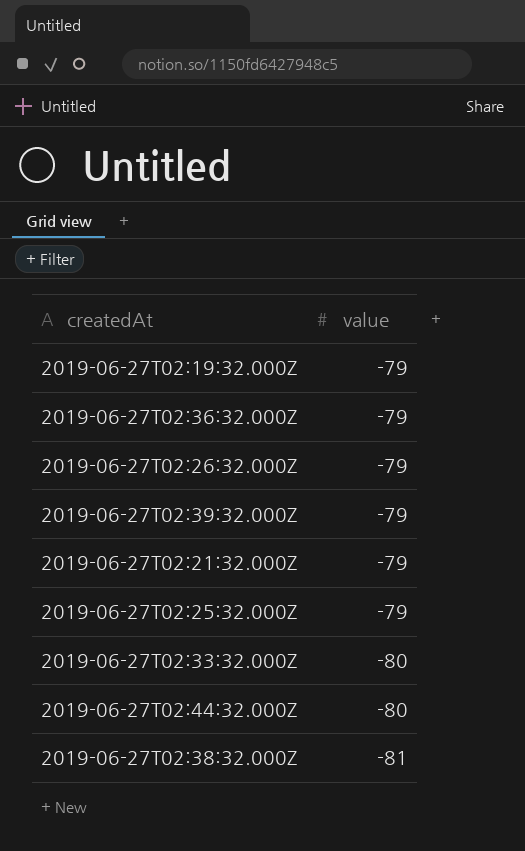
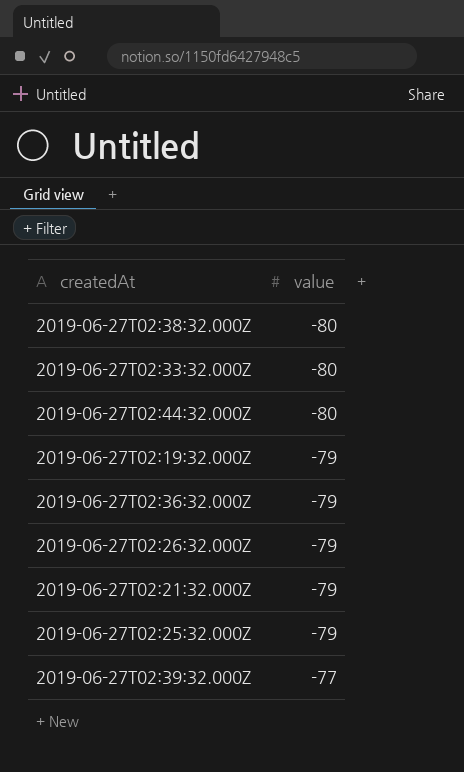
row order: value descending -> value ascending
2019-06-27T02:38:32.000Z | value: -81 -> -80
2019-06-27T02:39:32.000Z | value: -79 -> -77

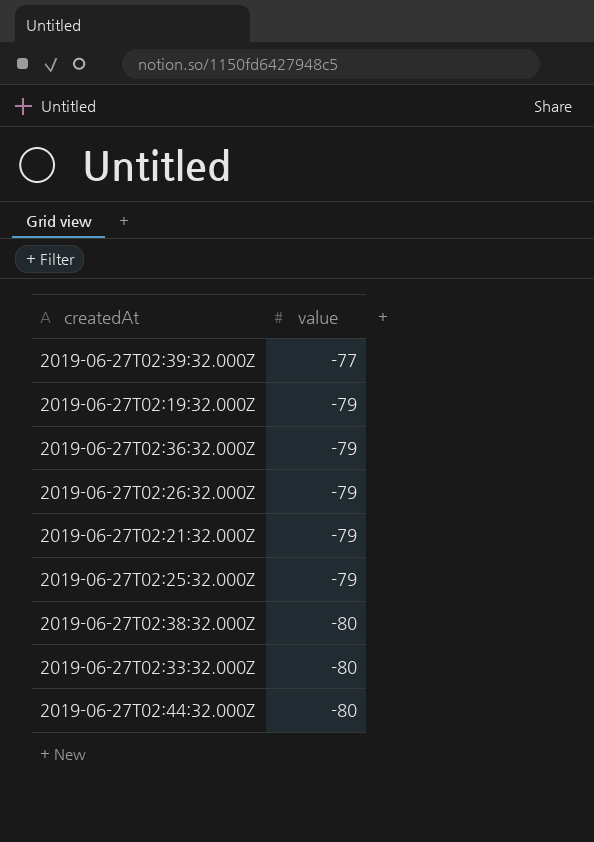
row order: value ascending -> value descending

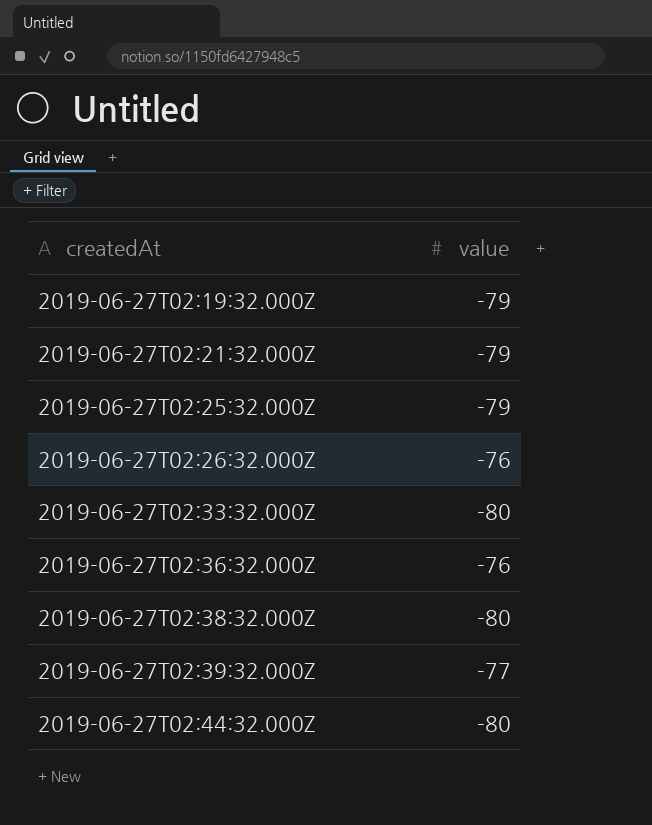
row order: value descending -> createdAt ascending
2019-06-27T02:26:32.000Z | value: -79 -> -76
2019-06-27T02:36:32.000Z | value: -79 -> -76

